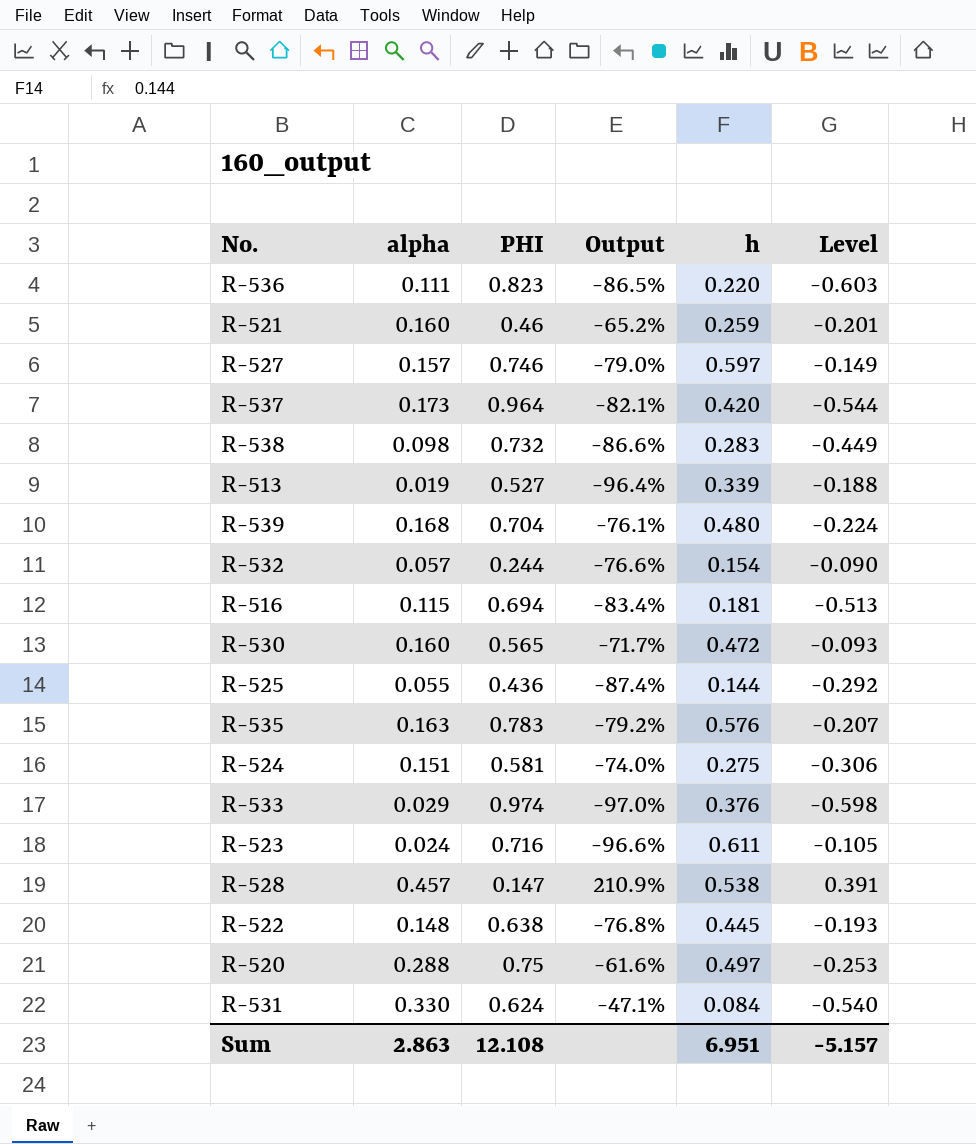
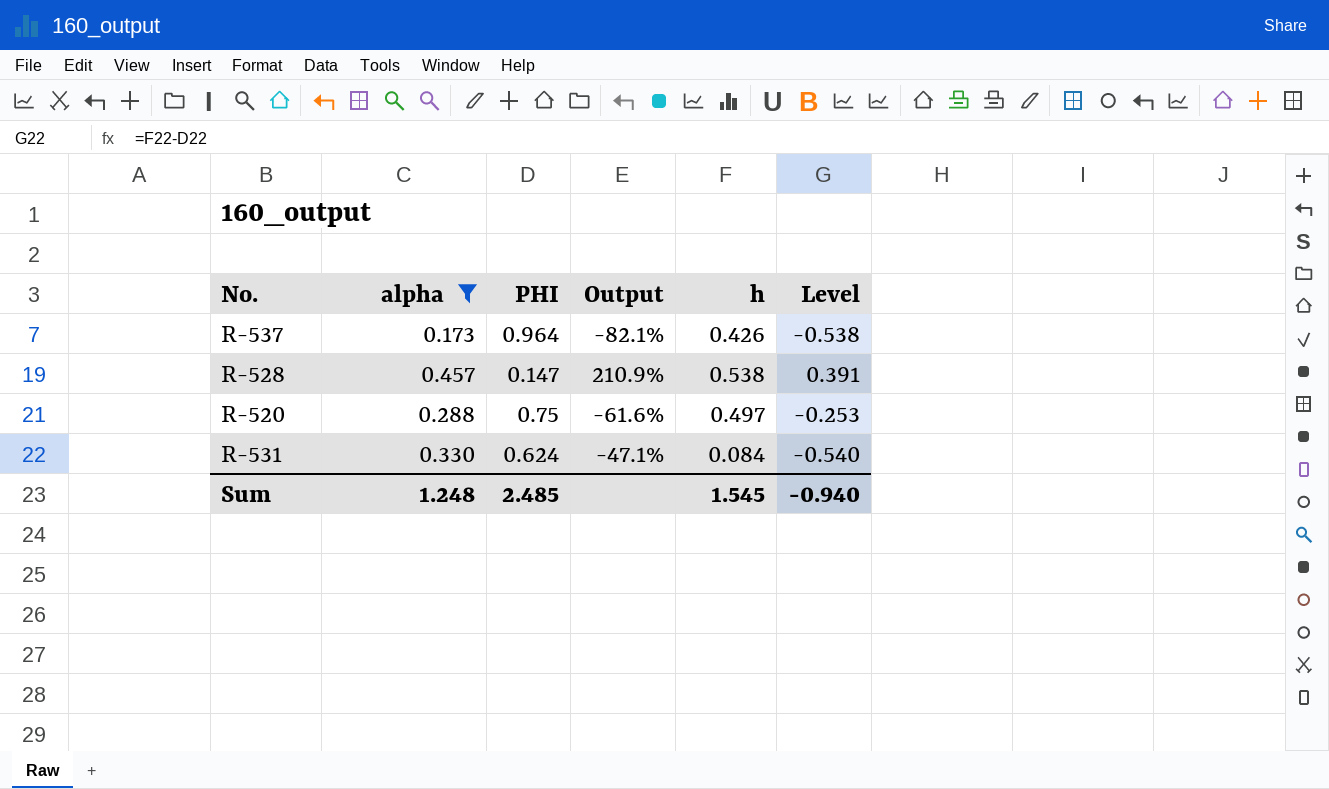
filter: none -> alpha >= 0.173
R-537 | h: 0.420 -> 0.426
R-537 | Level: -0.544 -> -0.538
Sum | alpha: 2.863 -> 1.248
Sum | PHI: 12.108 -> 2.485
Sum | h: 6.951 -> 1.545
Sum | Level: -5.157 -> -0.940

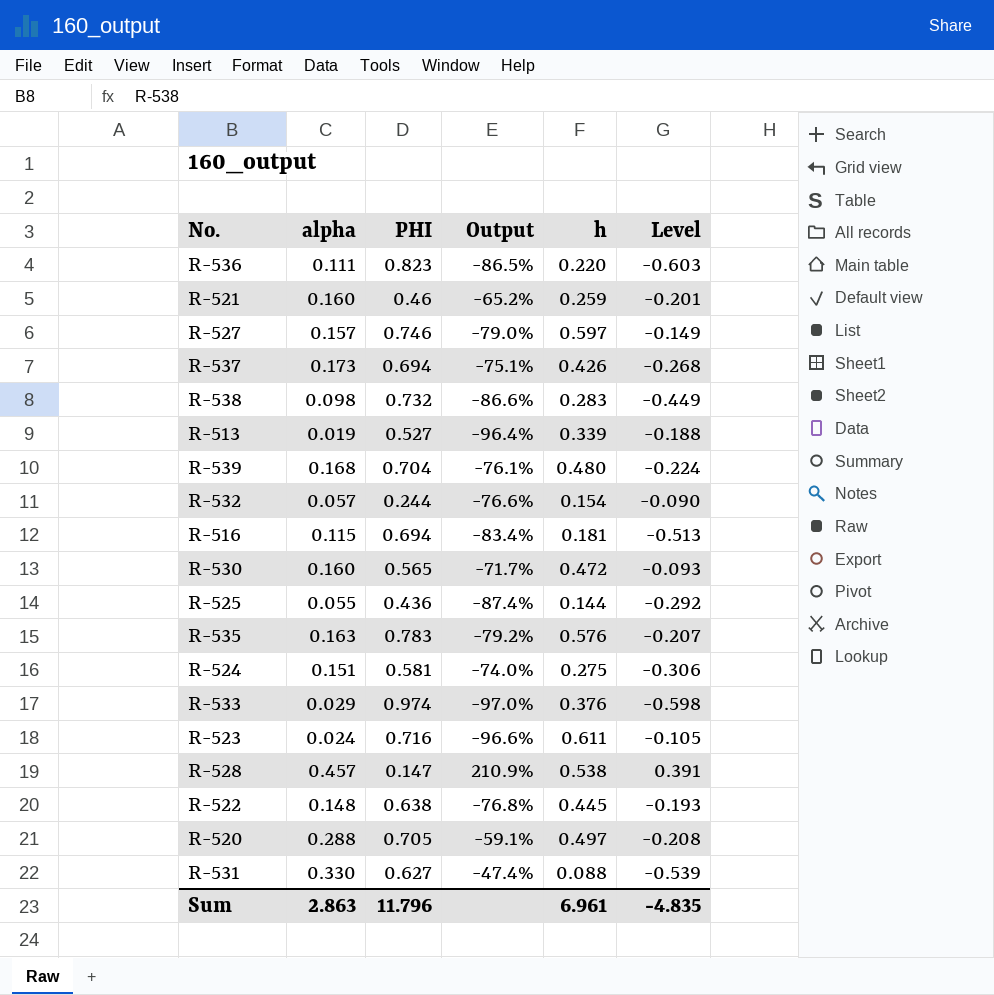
filter: alpha >= 0.173 -> none
R-537 | PHI: 0.964 -> 0.694
R-537 | Output: -82.1% -> -75.1%
R-537 | Level: -0.538 -> -0.268
R-520 | PHI: 0.75 -> 0.705
R-520 | Output: -61.6% -> -59.1%
R-520 | Level: -0.253 -> -0.208
R-531 | PHI: 0.624 -> 0.627
R-531 | Output: -47.1% -> -47.4%
R-531 | h: 0.084 -> 0.088
R-531 | Level: -0.540 -> -0.539
Sum | alpha: 1.248 -> 2.863
Sum | PHI: 2.485 -> 11.796
Sum | h: 1.545 -> 6.961
Sum | Level: -0.940 -> -4.835

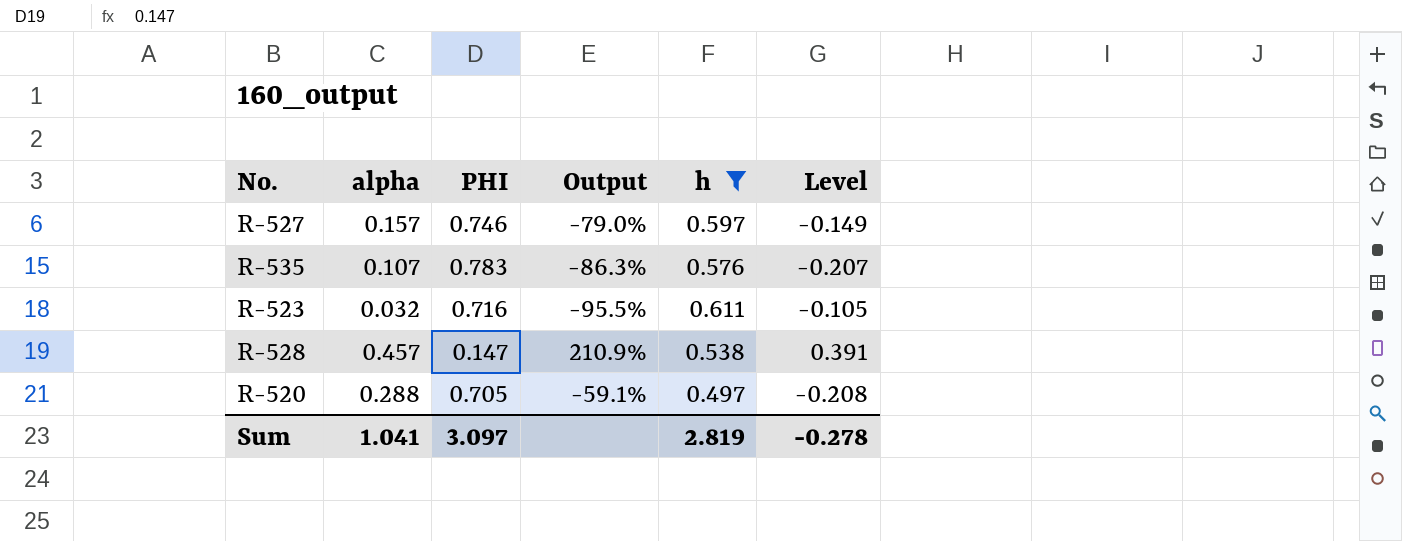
filter: none -> h >= 0.497
R-535 | alpha: 0.163 -> 0.107
R-535 | Output: -79.2% -> -86.3%
R-523 | alpha: 0.024 -> 0.032
R-523 | Output: -96.6% -> -95.5%
Sum | alpha: 2.863 -> 1.041
Sum | PHI: 11.796 -> 3.097
Sum | h: 6.961 -> 2.819
Sum | Level: -4.835 -> -0.278

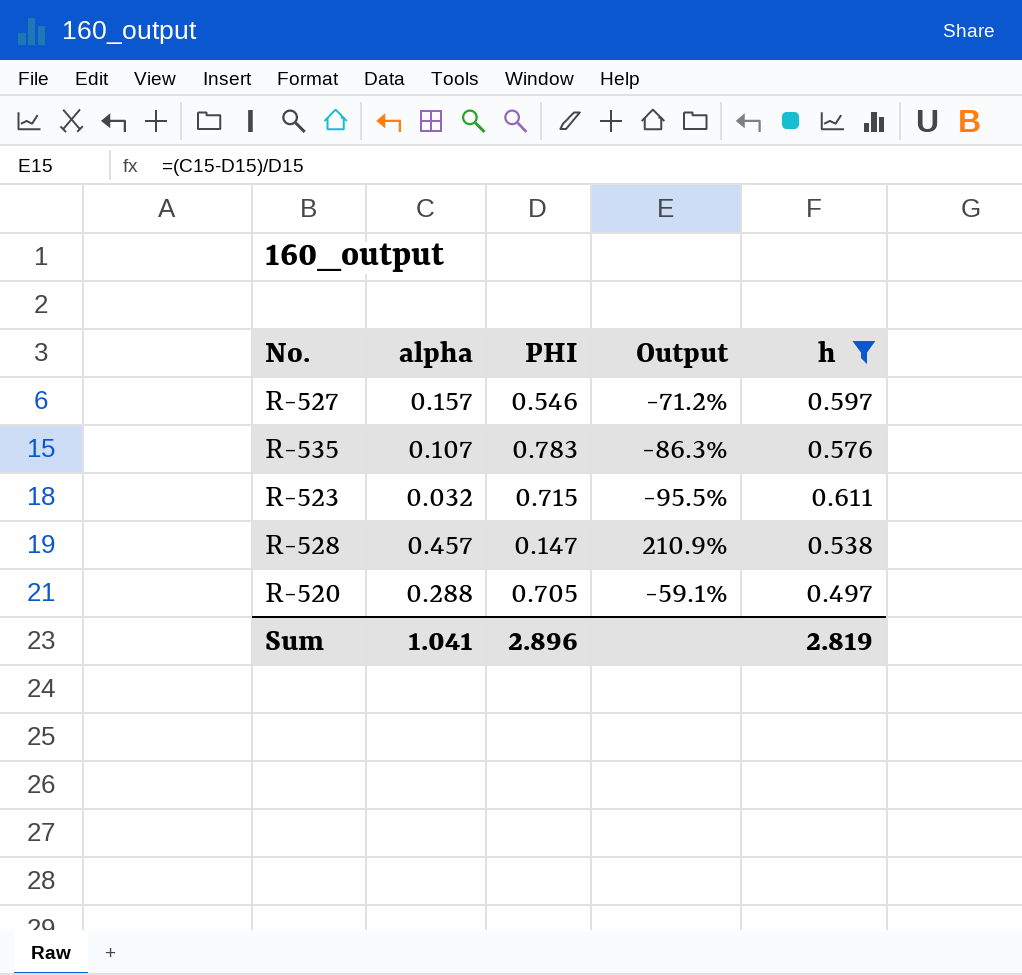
column Level | formula: [h] - [PHI] -> none
R-527 | PHI: 0.746 -> 0.546
R-527 | Output: -79.0% -> -71.2%
R-523 | PHI: 0.716 -> 0.715
Sum | PHI: 3.097 -> 2.896

